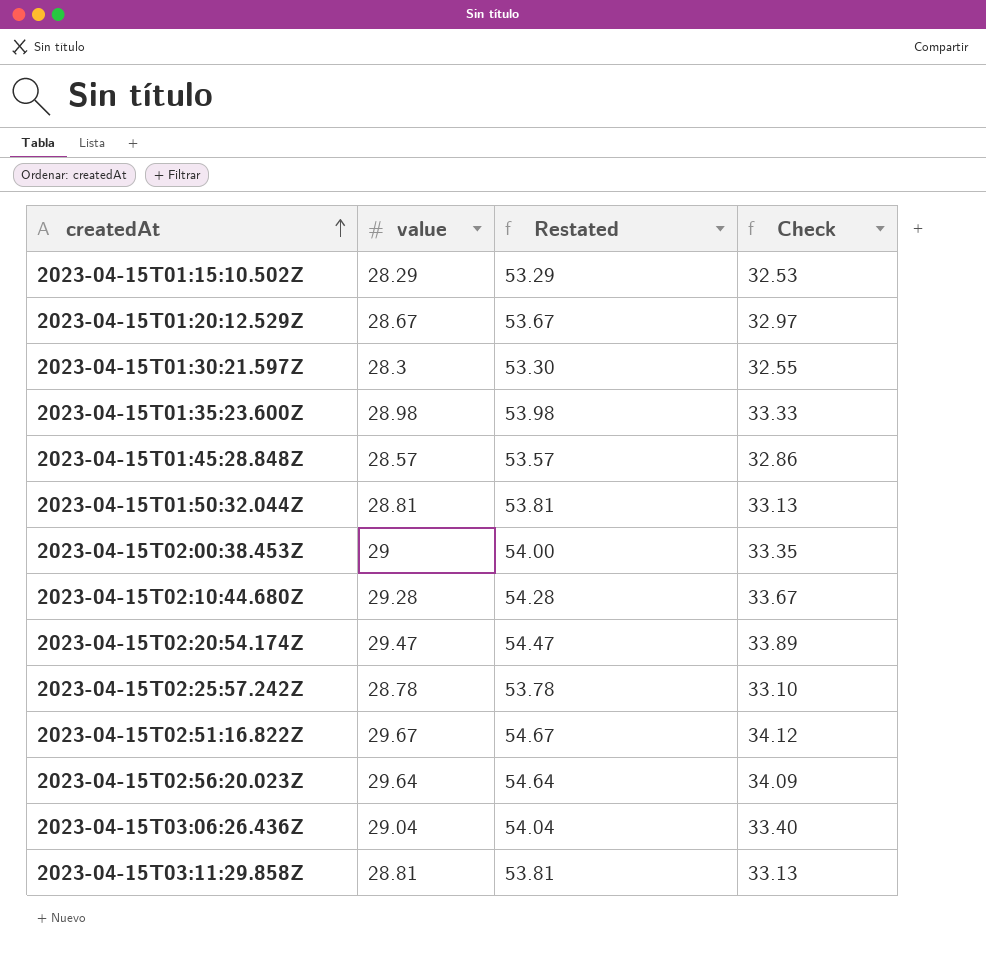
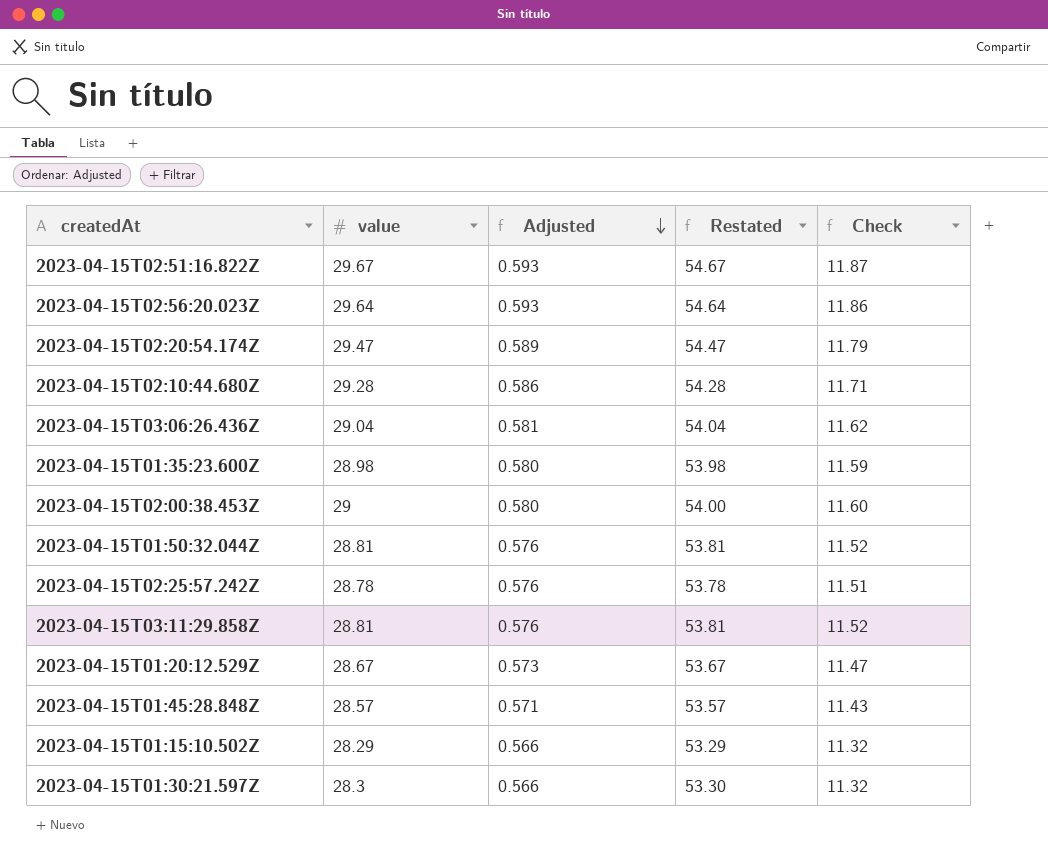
row order: createdAt ascending -> Adjusted descending
column Adjusted | formula: none -> [value] * 0.02
column Check | formula: [value] * 1.15 -> [value] * 0.4

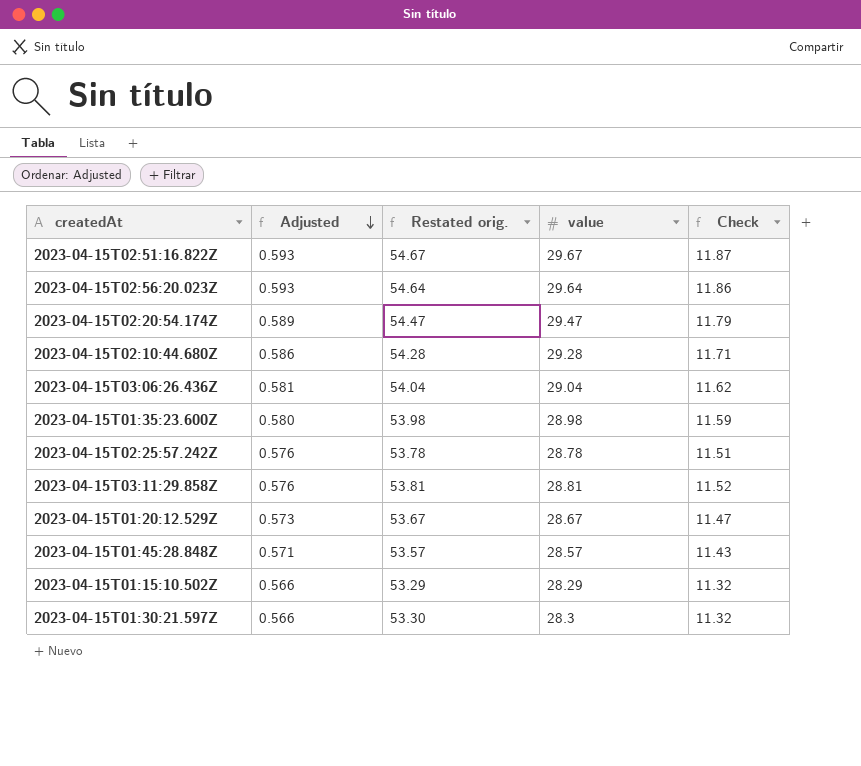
column name: Restated -> Restated orig.
column value | position: 2 -> 4
row 2023-04-15T02:00:38.453Z: 29 | 0.580 | 54.00 | 11.60 -> none
row 2023-04-15T01:50:32.044Z: 28.81 | 0.576 | 53.81 | 11.52 -> none

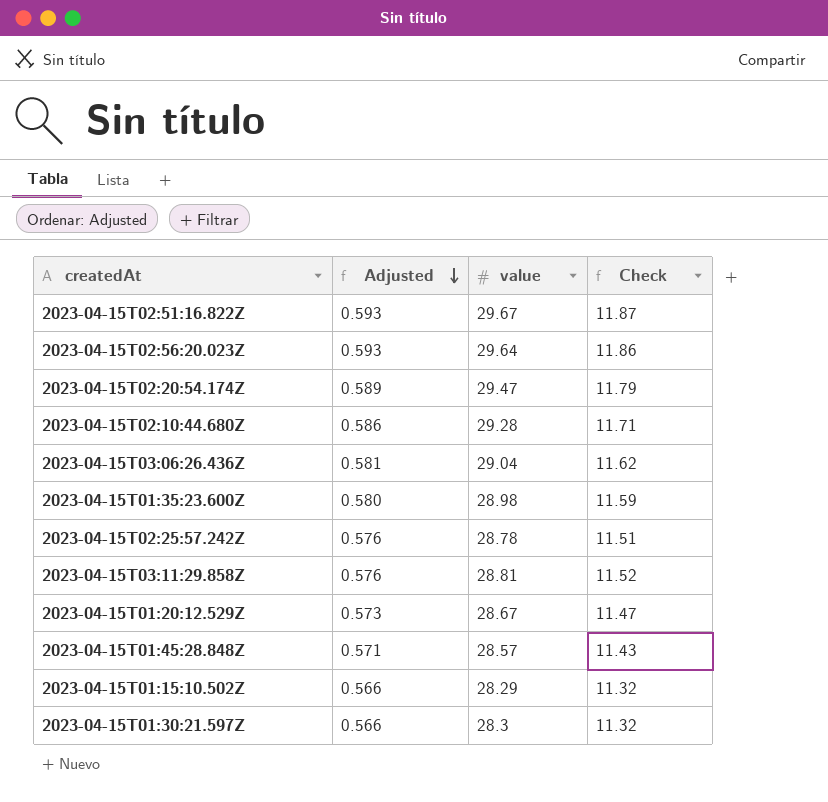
column Restated orig. | formula: [value] + 25 -> none

